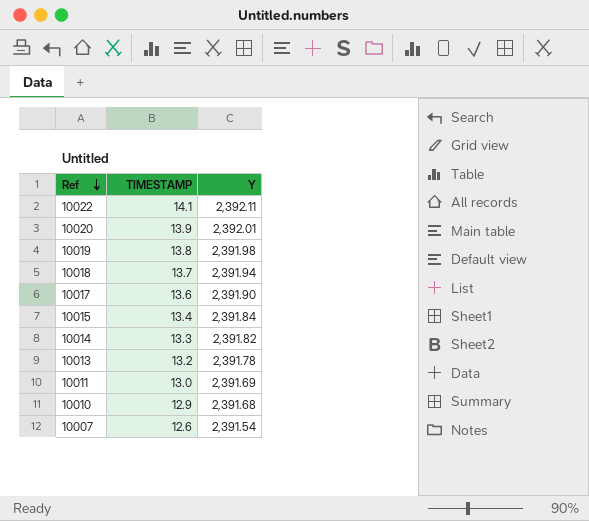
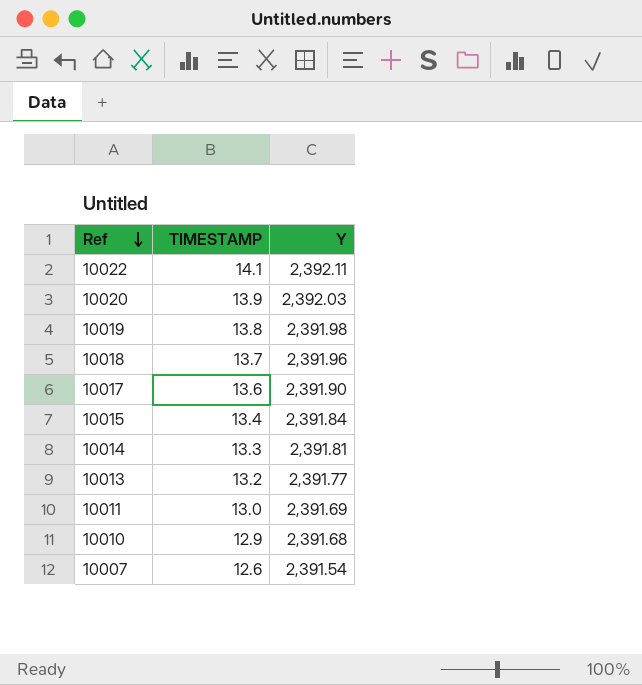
10020 | Y: 2,392.01 -> 2,392.03
10018 | Y: 2,391.94 -> 2,391.96
10014 | Y: 2,391.82 -> 2,391.81
10013 | Y: 2,391.78 -> 2,391.77

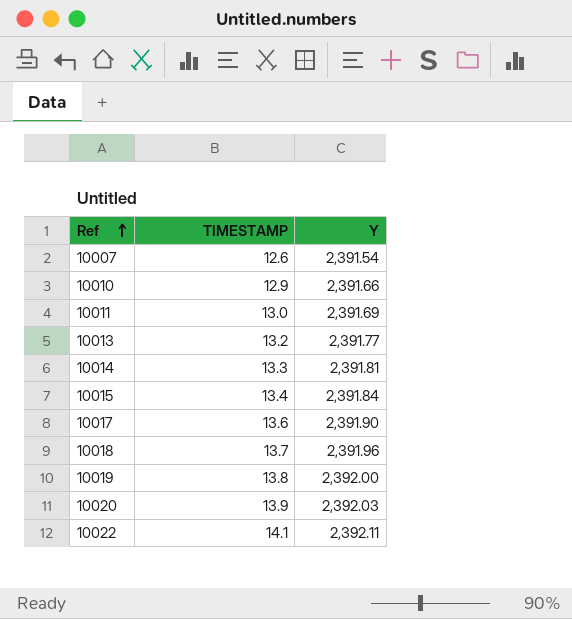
row order: Ref descending -> Ref ascending
10010 | Y: 2,391.68 -> 2,391.66
10019 | Y: 2,391.98 -> 2,392.00

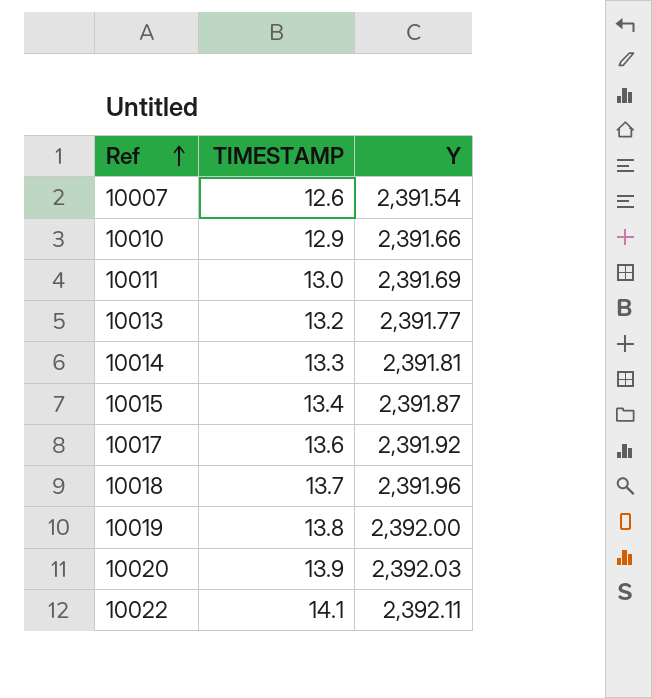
10015 | Y: 2,391.84 -> 2,391.87
10017 | Y: 2,391.90 -> 2,391.92

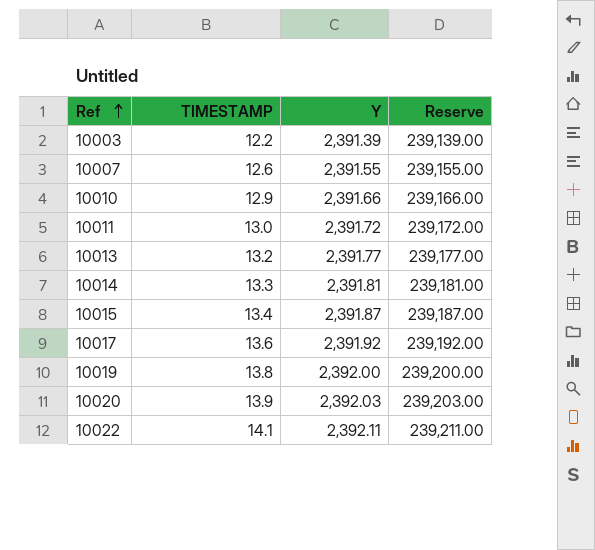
column Reserve | formula: none -> [Y] * 100
row 10018: 13.7 | 2,391.96 -> none
row 10003: none -> 12.2 | 2,391.39 | 239,139.00
10007 | Y: 2,391.54 -> 2,391.55
10011 | Y: 2,391.69 -> 2,391.72

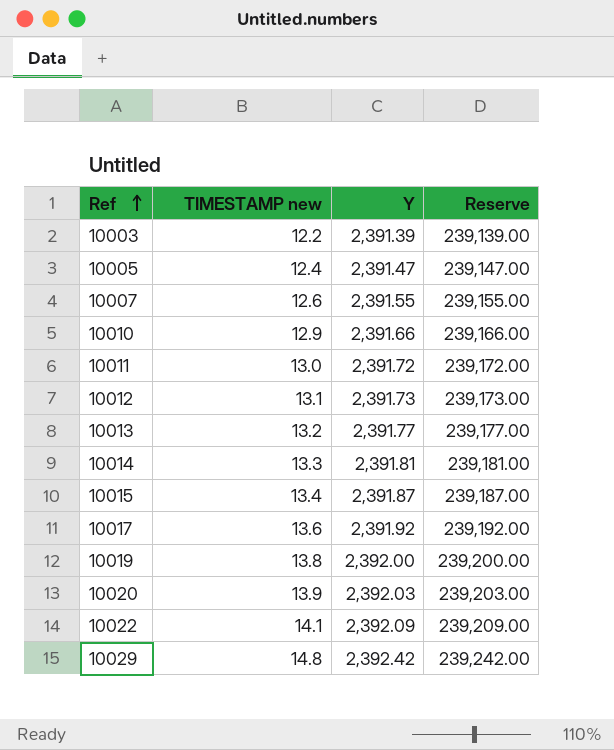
column name: TIMESTAMP -> TIMESTAMP new
row 10005: none -> 12.4 | 2,391.47 | 239,147.00
row 10012: none -> 13.1 | 2,391.73 | 239,173.00
10022 | Y: 2,392.11 -> 2,392.09
10022 | Reserve: 239,211.00 -> 239,209.00
row 10029: none -> 14.8 | 2,392.42 | 239,242.00

